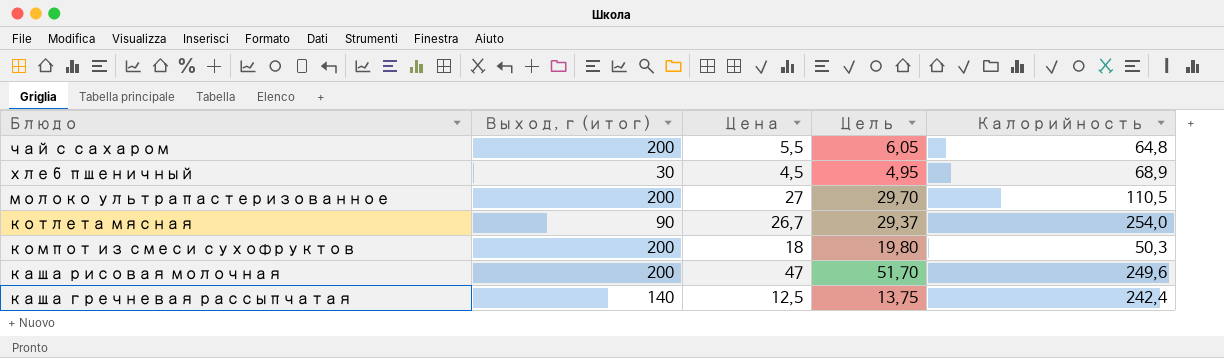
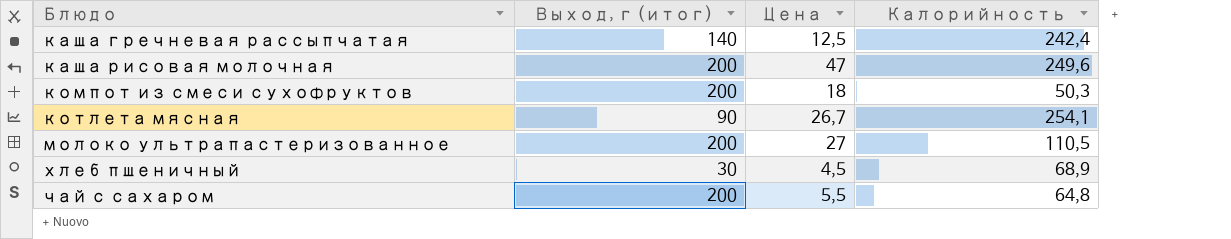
row order: Блюдо descending -> Блюдо ascending
column Цель | formula: [Цена] * 1,1 -> none
котлета мясная | Калорийность: 254,0 -> 254,1

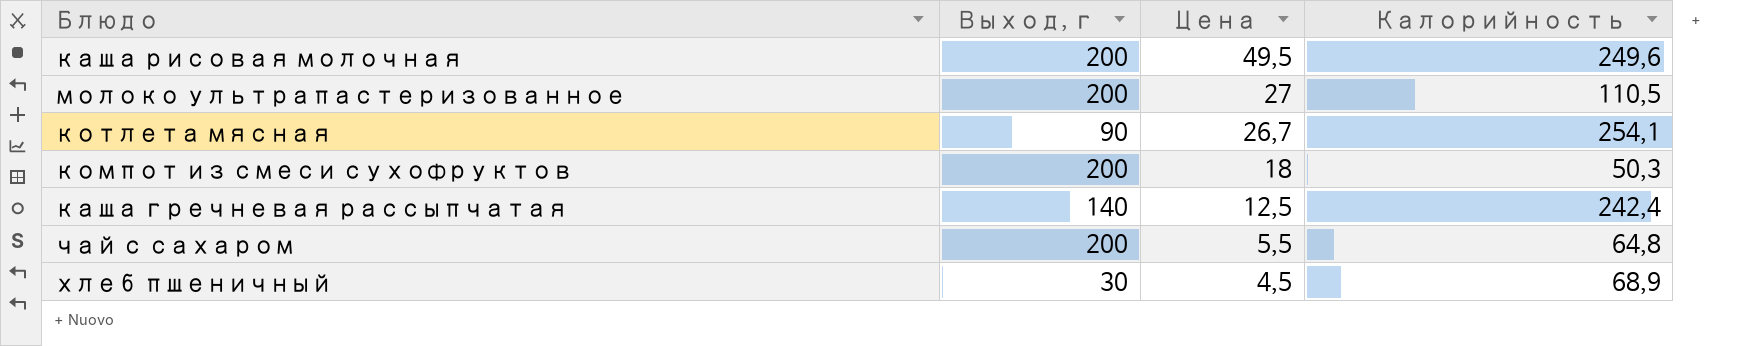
row order: Блюдо ascending -> Цена descending
column name: Выход, г (итог) -> Выход, г
каша рисовая молочная | Цена: 47 -> 49,5

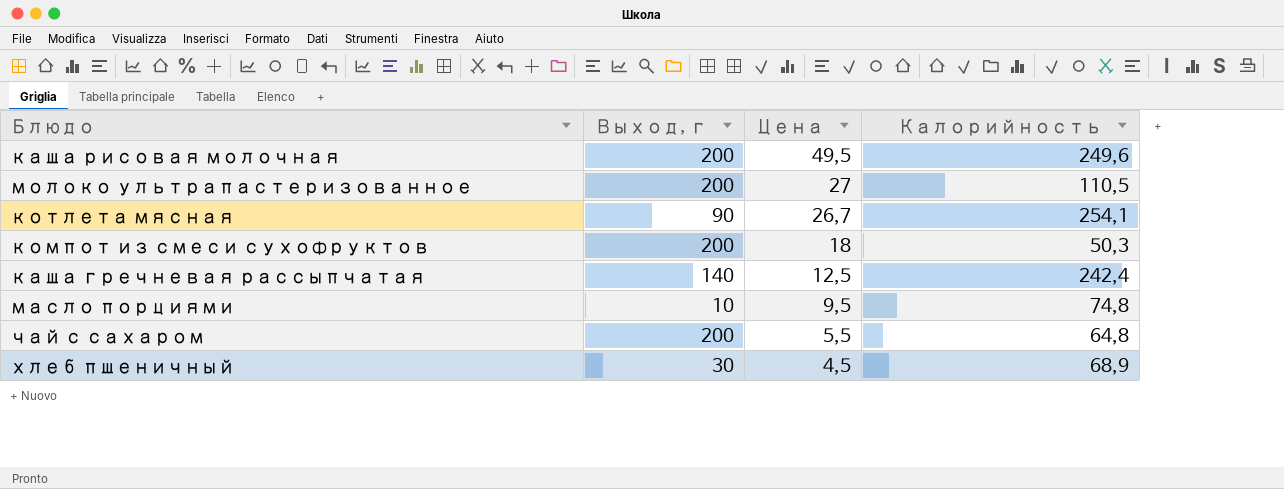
row масло порциями: none -> 10 | 9,5 | 74,8

